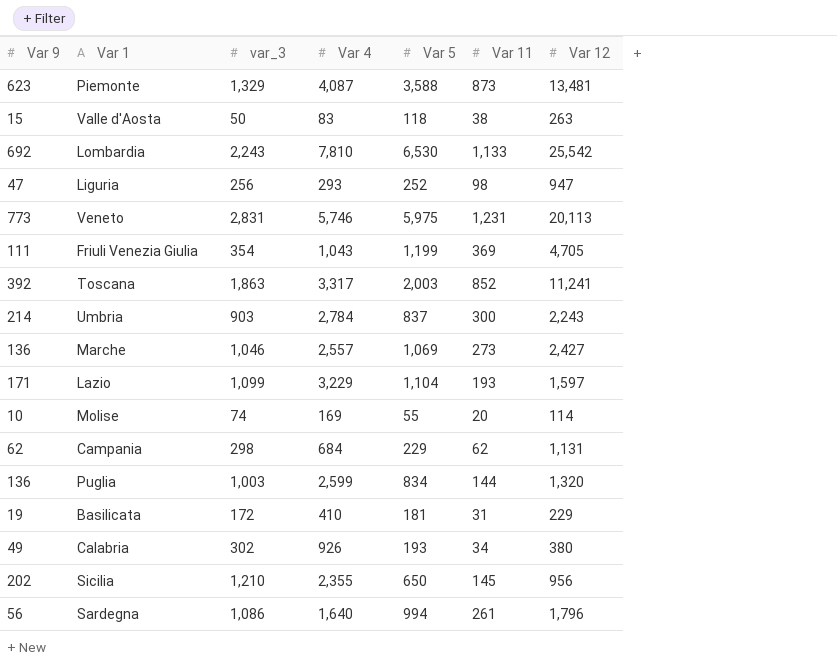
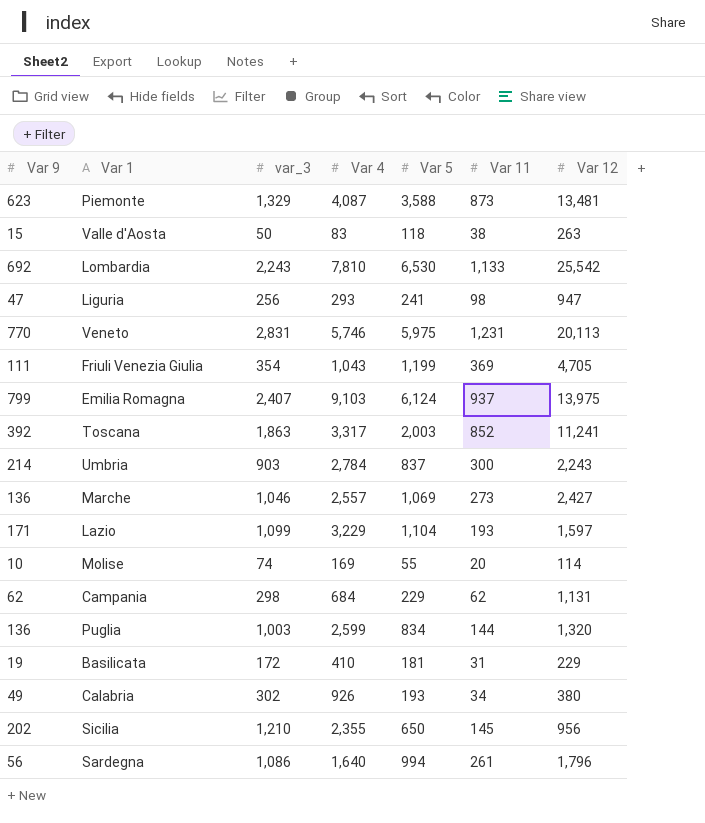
Liguria | Var 5: 252 -> 241
Veneto | Var 9: 773 -> 770
row Emilia Romagna: none -> 799 | 2,407 | 9,103 | 6,124 | 937 | 13,975

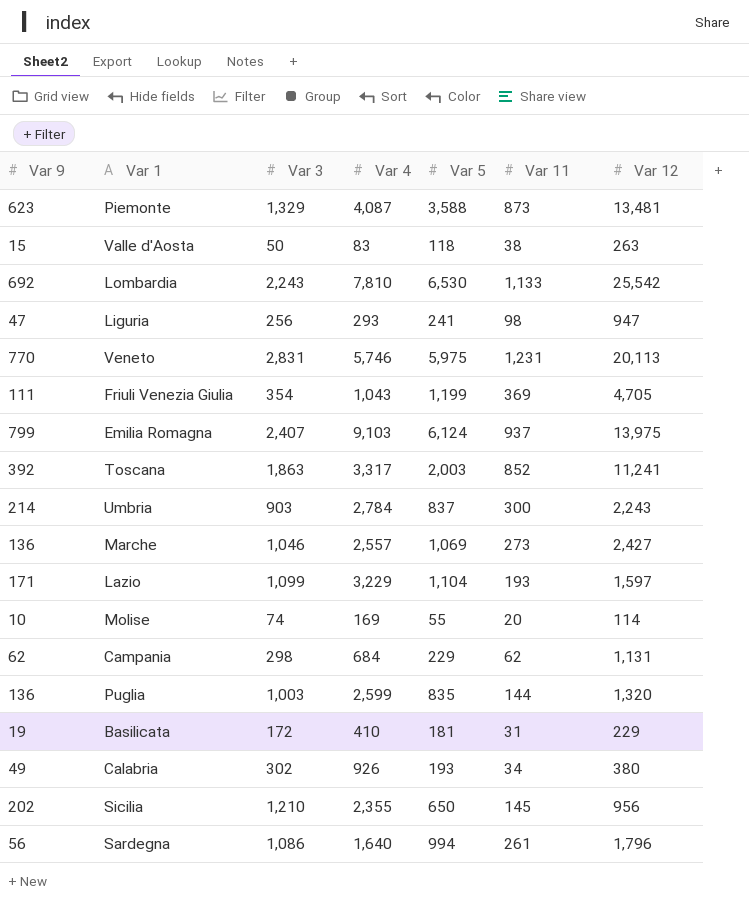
column name: var_3 -> Var 3
Puglia | Var 5: 834 -> 835

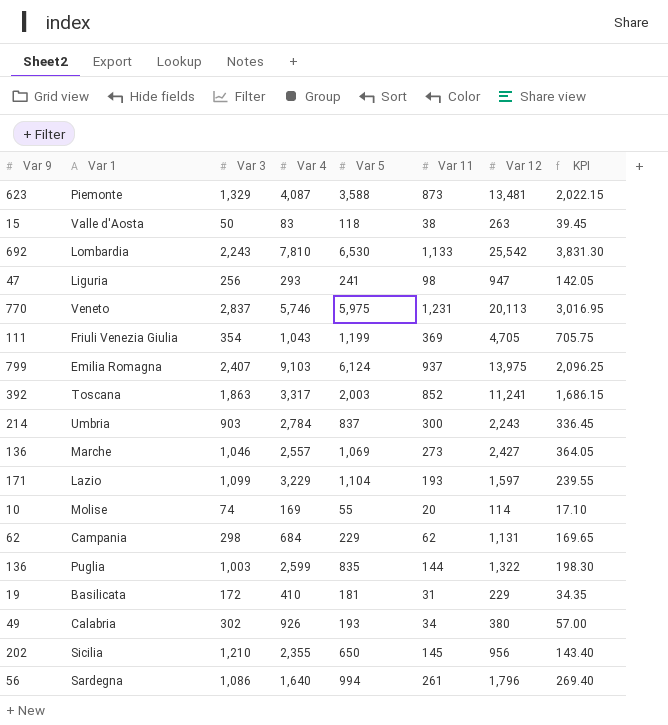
column KPI | formula: none -> [Var 12] * 0.15
Veneto | Var 3: 2,831 -> 2,837
Puglia | Var 12: 1,320 -> 1,322

